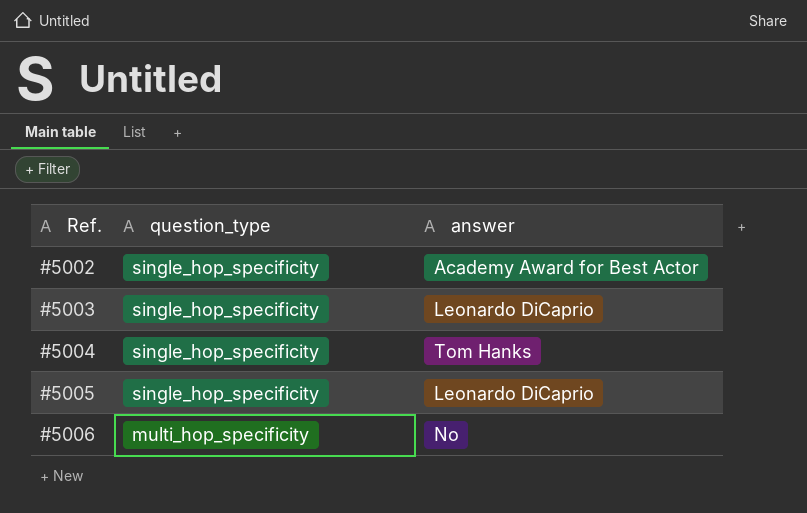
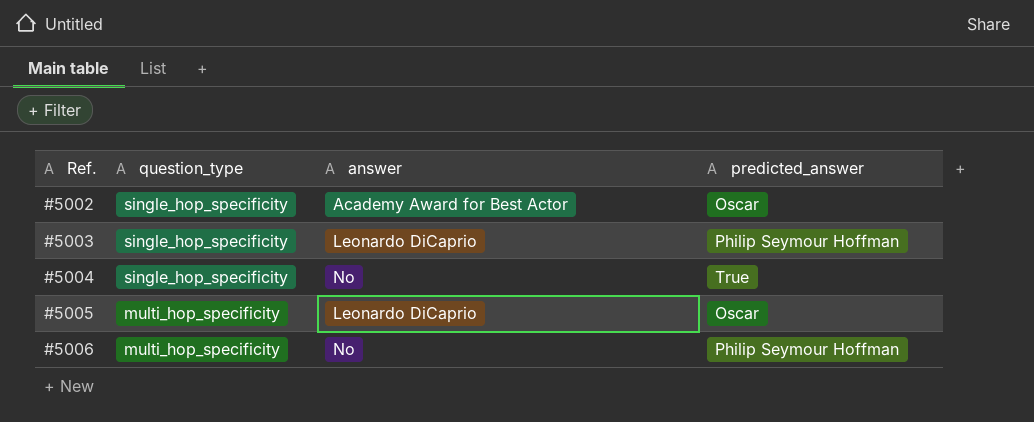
column predicted_answer | position: none -> 4
#5004 | answer: Tom Hanks -> No
#5005 | question_type: single_hop_specificity -> multi_hop_specificity

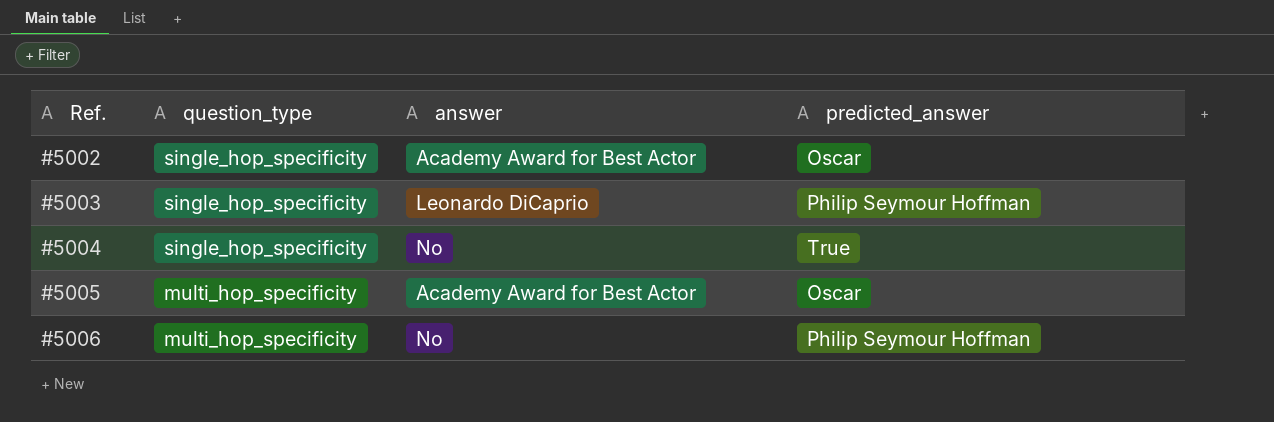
#5005 | answer: Leonardo DiCaprio -> Academy Award for Best Actor

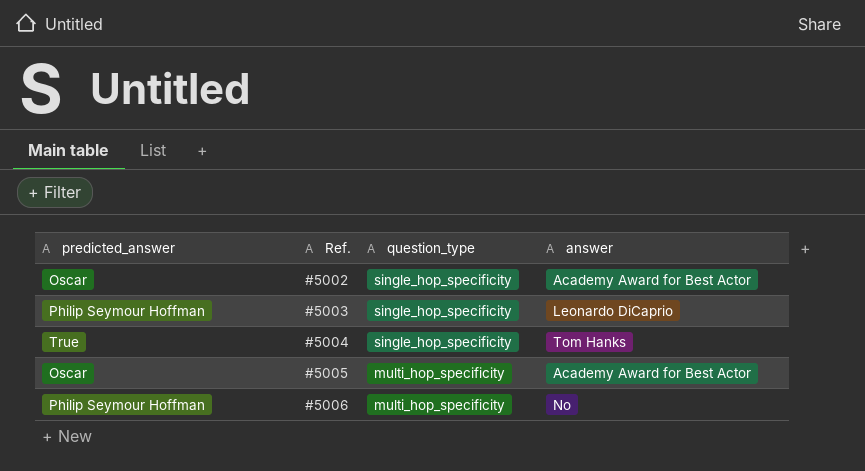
column predicted_answer | position: 4 -> 1
#5004 | answer: No -> Tom Hanks

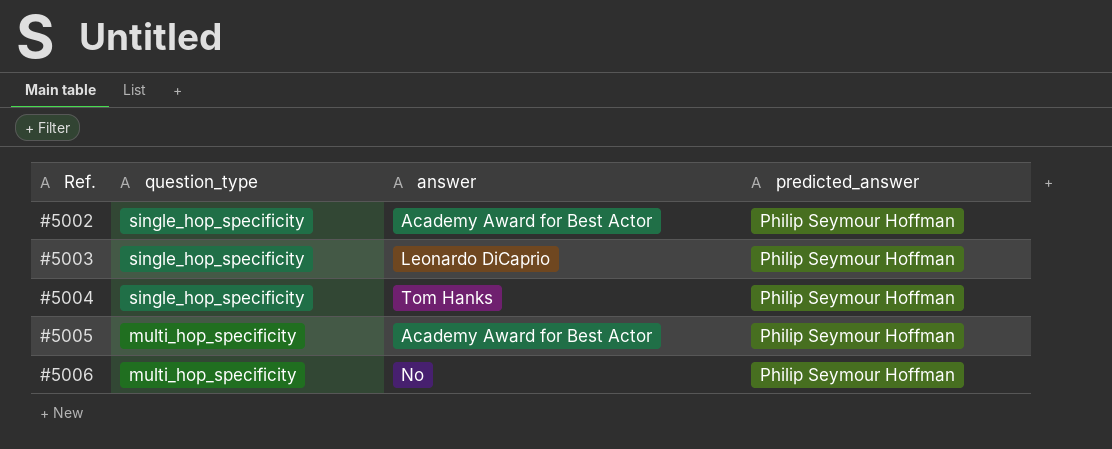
column predicted_answer | position: 1 -> 4
#5002 | predicted_answer: Oscar -> Philip Seymour Hoffman
#5004 | predicted_answer: True -> Philip Seymour Hoffman
#5005 | predicted_answer: Oscar -> Philip Seymour Hoffman

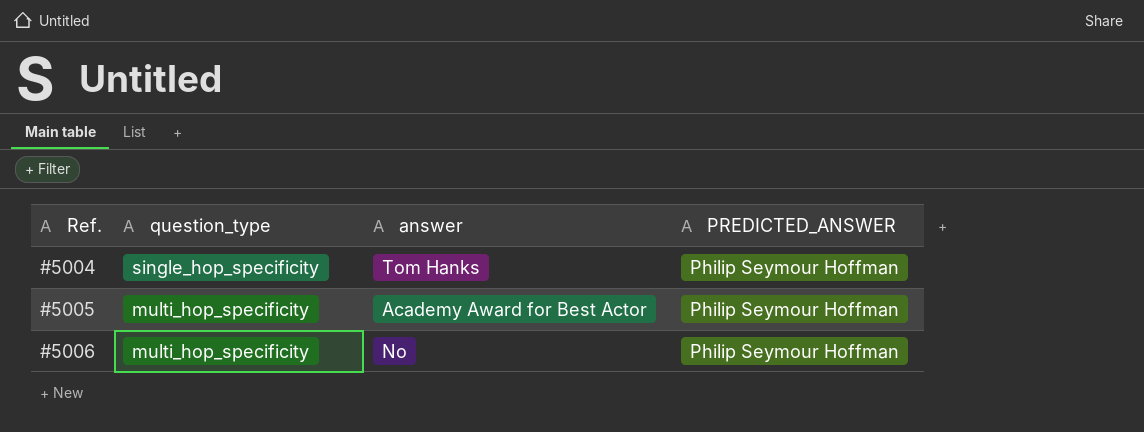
column name: predicted_answer -> PREDICTED_ANSWER
row #5002: single_hop_specificity | Academy Award for Best Actor | Philip Seymour Hoffman -> none
row #5003: single_hop_specificity | Leonardo DiCaprio | Philip Seymour Hoffman -> none

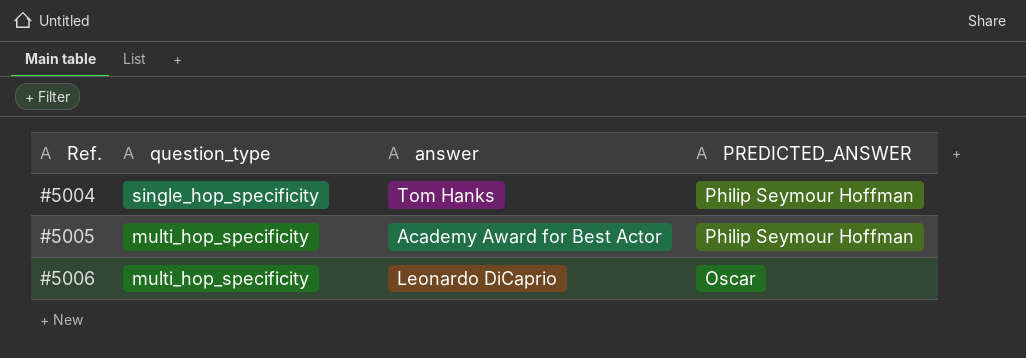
#5006 | answer: No -> Leonardo DiCaprio
#5006 | PREDICTED_ANSWER: Philip Seymour Hoffman -> Oscar

